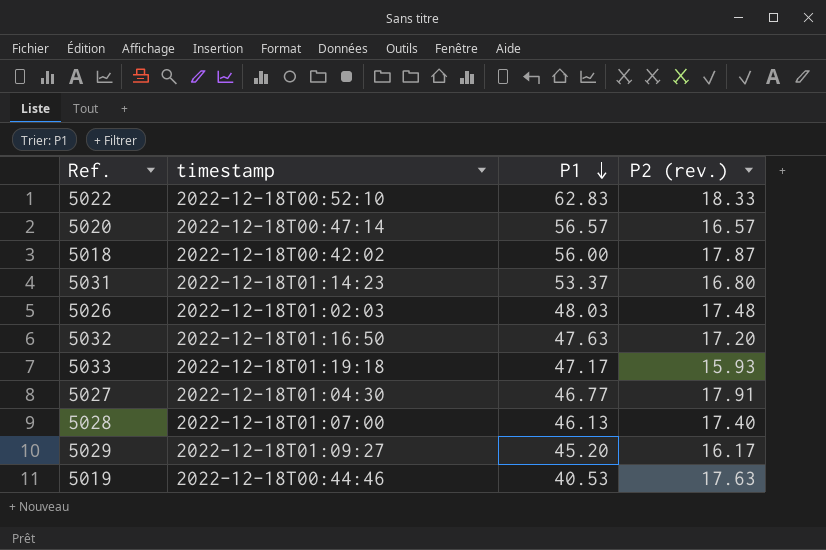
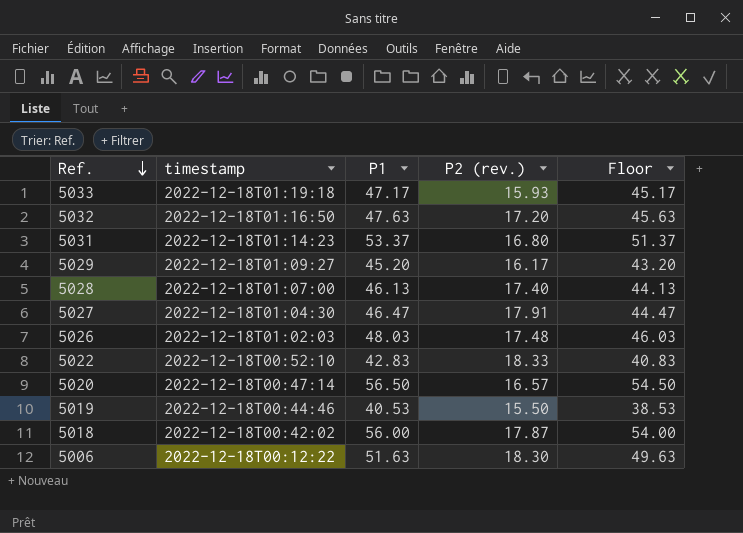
row order: P1 descending -> Ref. descending
column Floor | formula: none -> [P1] - 2
5027 | P1: 46.77 -> 46.47
5022 | P1: 62.83 -> 42.83
5020 | P1: 56.57 -> 56.50
5019 | P2 (rev.): 17.63 -> 15.50
row 5006: none -> 2022-12-18T00:12:22 | 51.63 | 18.30 | 49.63

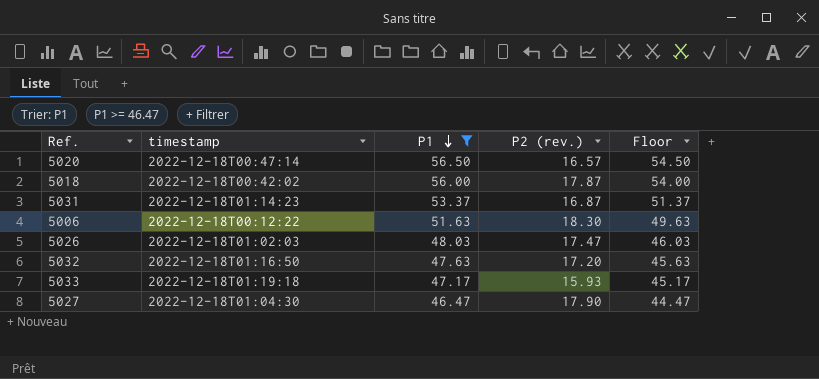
filter: none -> P1 >= 46.47
row order: Ref. descending -> P1 descending
5031 | P2 (rev.): 16.80 -> 16.87
5026 | P2 (rev.): 17.48 -> 17.47
5027 | P2 (rev.): 17.91 -> 17.90

